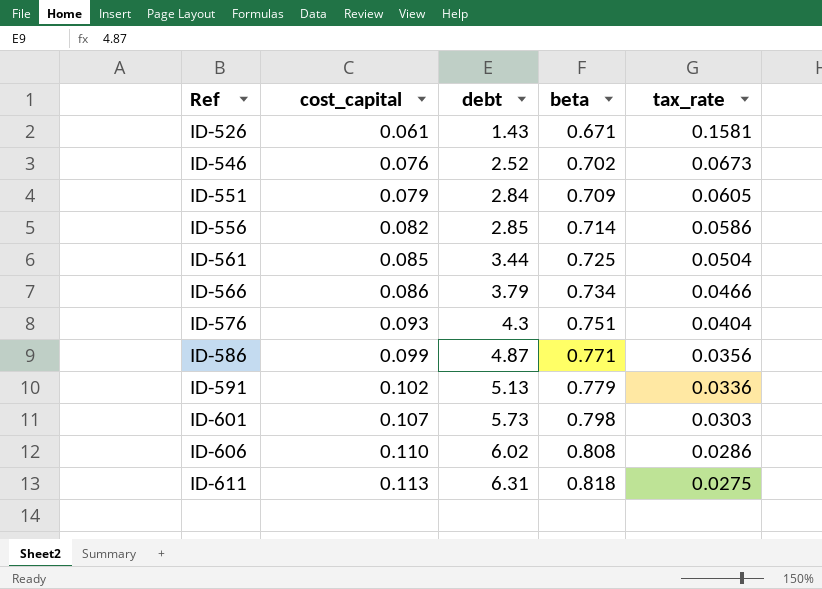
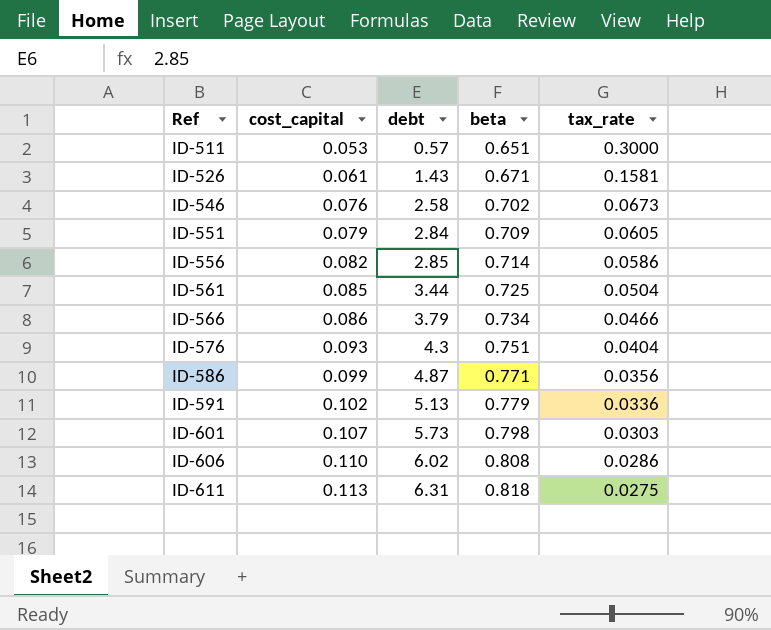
row ID-511: none -> 0.053 | 0.57 | 0.651 | 0.3000
ID-546 | debt: 2.52 -> 2.58

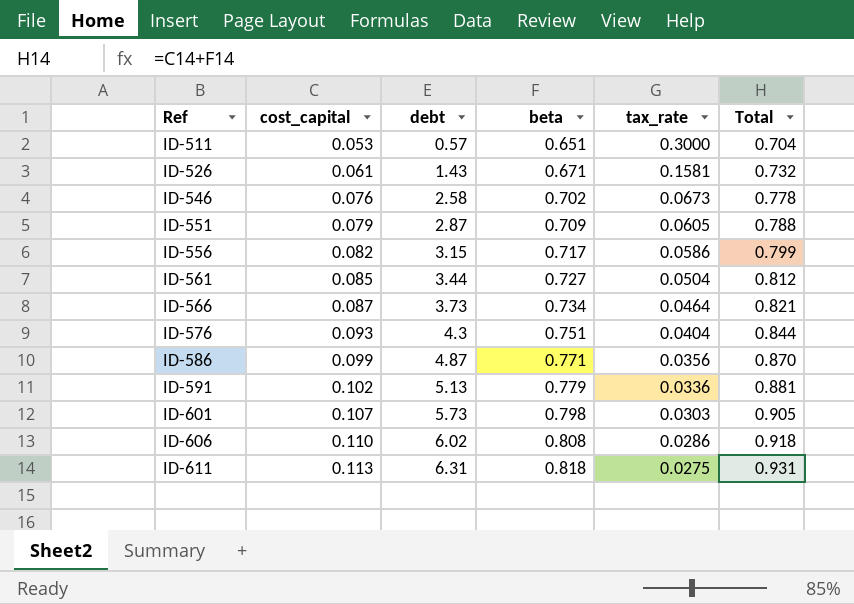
column Total | formula: none -> [cost_capital] + [beta]
ID-551 | debt: 2.84 -> 2.87
ID-556 | debt: 2.85 -> 3.15
ID-556 | beta: 0.714 -> 0.717
ID-561 | beta: 0.725 -> 0.727
ID-566 | cost_capital: 0.086 -> 0.087
ID-566 | debt: 3.79 -> 3.73
ID-566 | tax_rate: 0.0466 -> 0.0464

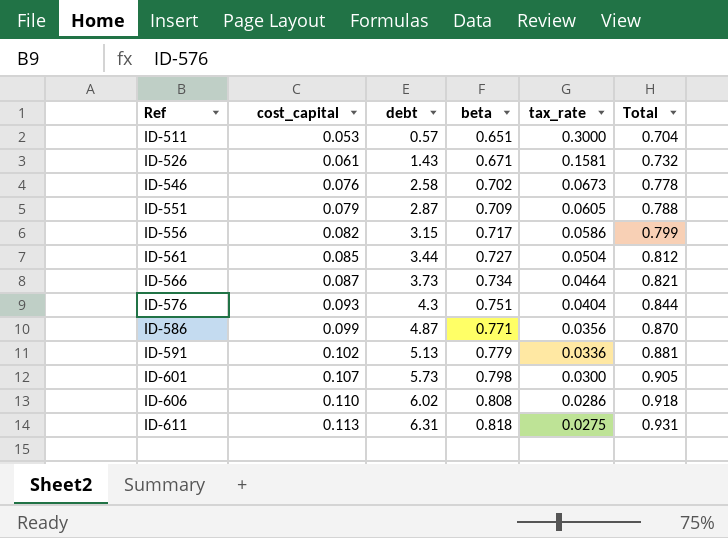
ID-601 | tax_rate: 0.0303 -> 0.0300

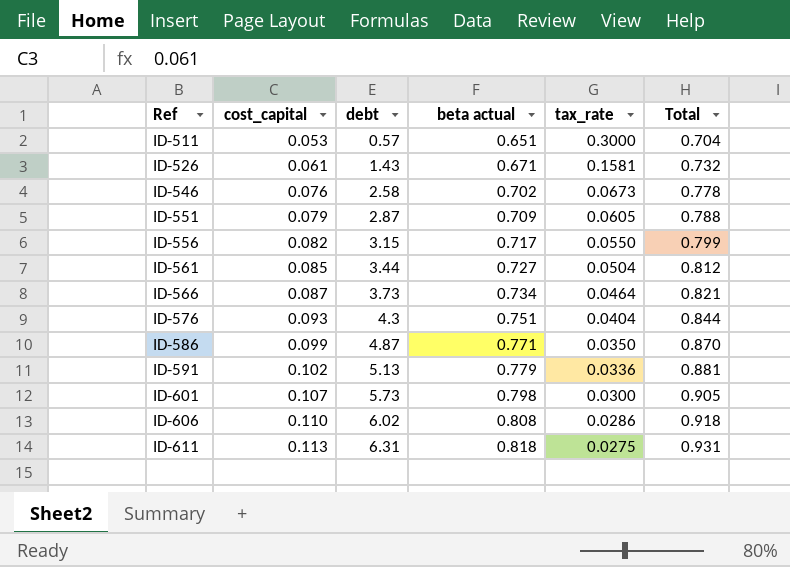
column name: beta -> beta actual
ID-556 | tax_rate: 0.0586 -> 0.0550
ID-586 | tax_rate: 0.0356 -> 0.0350

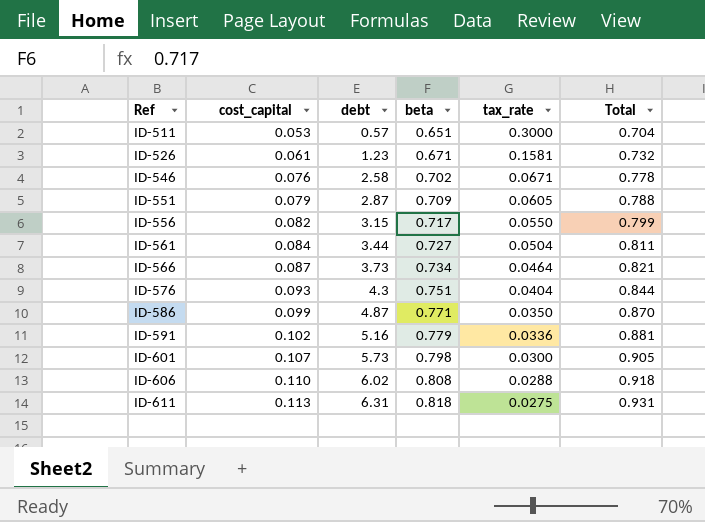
column name: beta actual -> beta
ID-526 | debt: 1.43 -> 1.23
ID-546 | tax_rate: 0.0673 -> 0.0671
ID-561 | cost_capital: 0.085 -> 0.084
ID-561 | Total: 0.812 -> 0.811
ID-591 | debt: 5.13 -> 5.16
ID-606 | tax_rate: 0.0286 -> 0.0288

